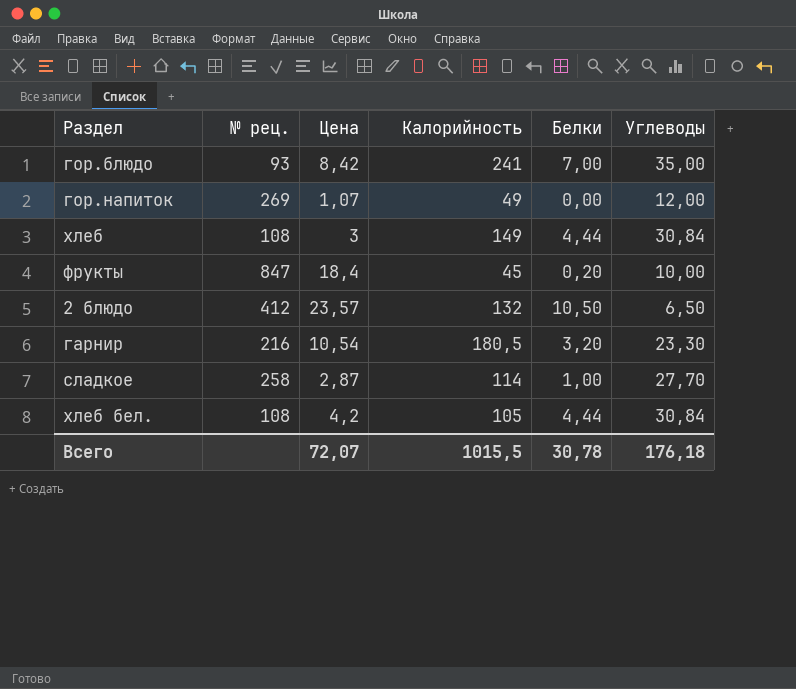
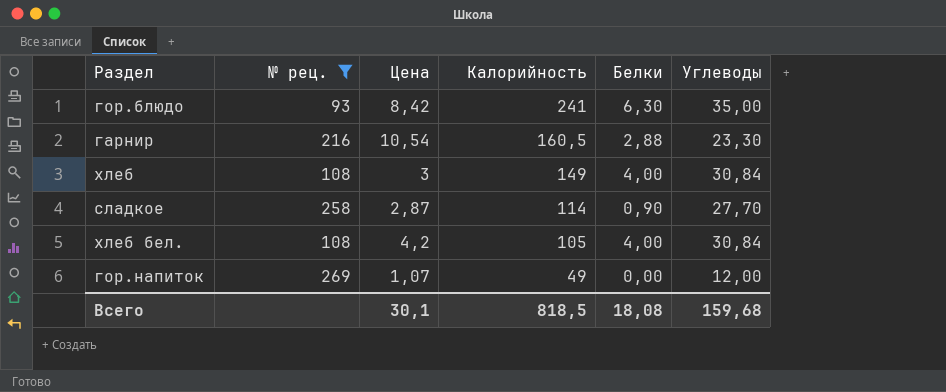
filter: none -> № рец. <= 269
row order: none -> Калорийность descending
гор.блюдо | Белки: 7,00 -> 6,30
гарнир | Калорийность: 180,5 -> 160,5
гарнир | Белки: 3,20 -> 2,88
хлеб | Белки: 4,44 -> 4,00
сладкое | Белки: 1,00 -> 0,90
хлеб бел. | Белки: 4,44 -> 4,00
Всего | Цена: 72,07 -> 30,1
Всего | Калорийность: 1015,5 -> 818,5
Всего | Белки: 30,78 -> 18,08
Всего | Углеводы: 176,18 -> 159,68

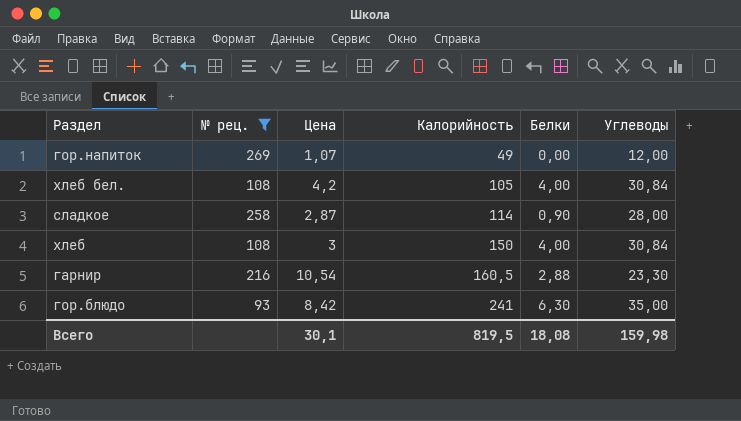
row order: Калорийность descending -> Калорийность ascending
сладкое | Углеводы: 27,70 -> 28,00
хлеб | Калорийность: 149 -> 150
Всего | Калорийность: 818,5 -> 819,5
Всего | Углеводы: 159,68 -> 159,98

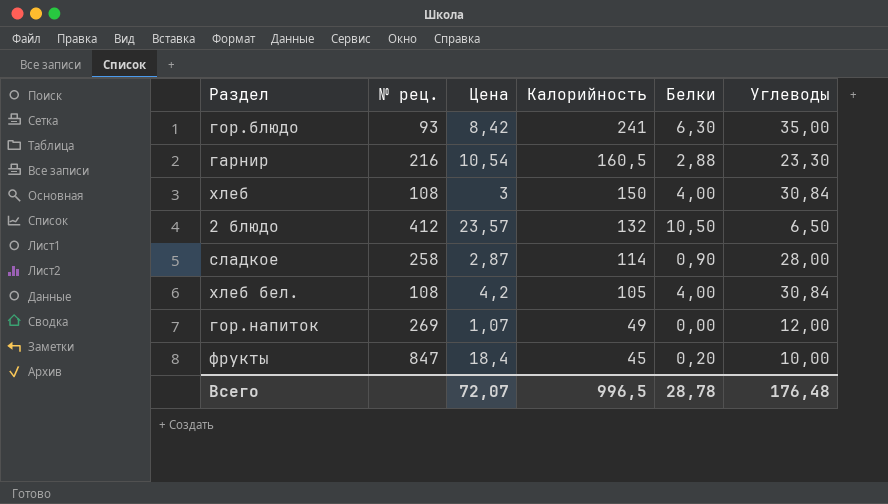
filter: № рец. <= 269 -> none
row order: Калорийность ascending -> Калорийность descending
Всего | Цена: 30,1 -> 72,07
Всего | Калорийность: 819,5 -> 996,5
Всего | Белки: 18,08 -> 28,78
Всего | Углеводы: 159,98 -> 176,48

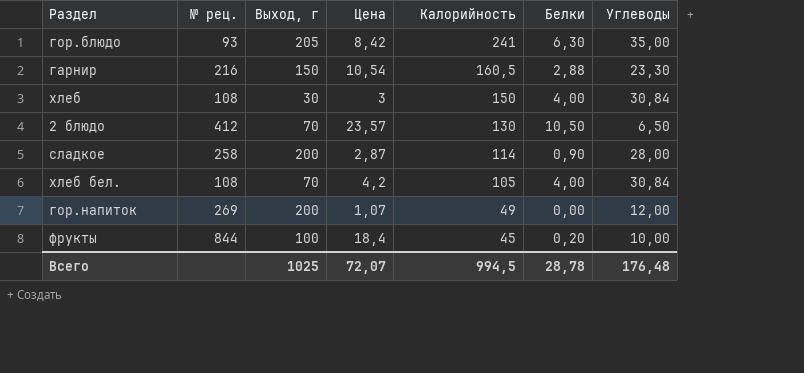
column Выход, г | position: none -> 3
2 блюдо | Калорийность: 132 -> 130
фрукты | № рец.: 847 -> 844
Всего | Калорийность: 996,5 -> 994,5

